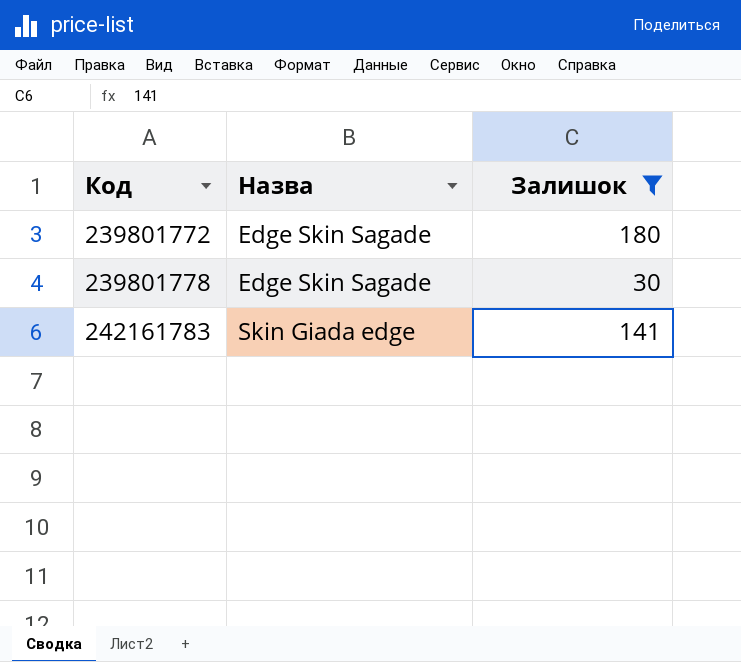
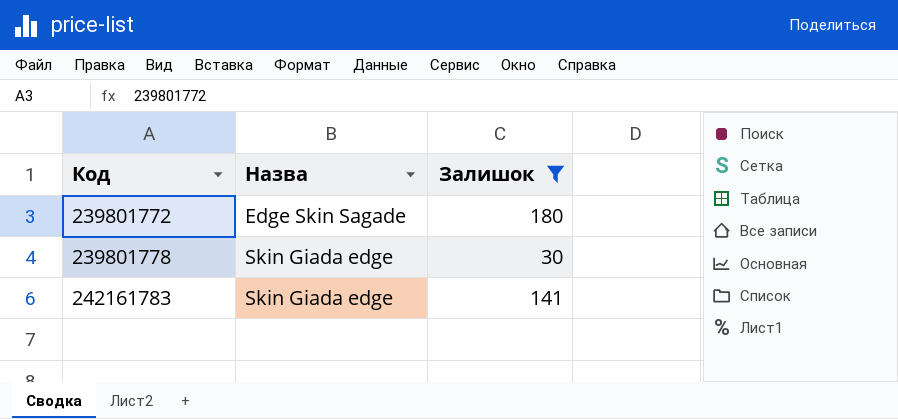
239801778 | Назва: Edge Skin Sagade -> Skin Giada edge

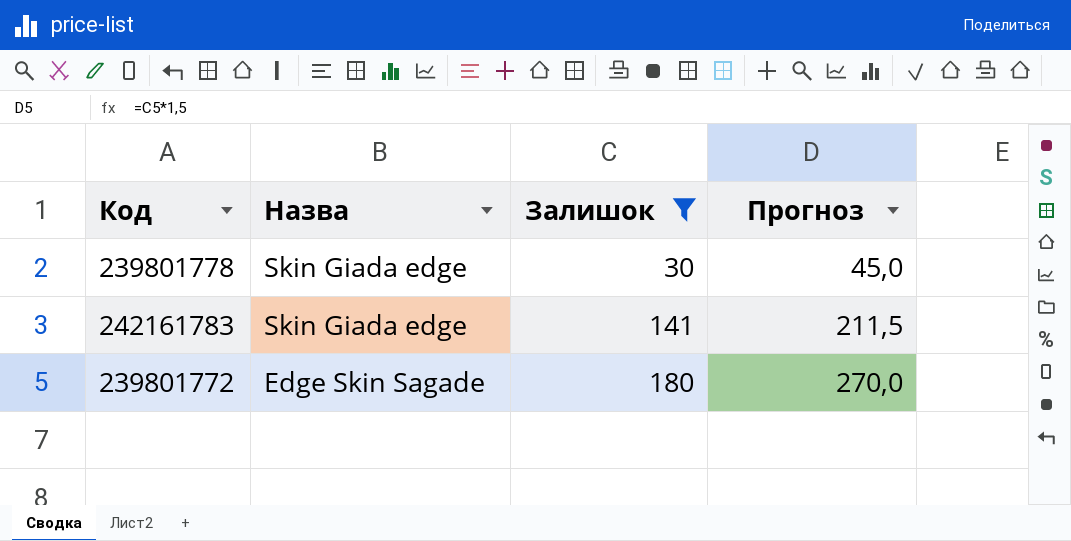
row order: Код ascending -> Назва descending
column Прогноз | formula: none -> [Залишок] * 1,5

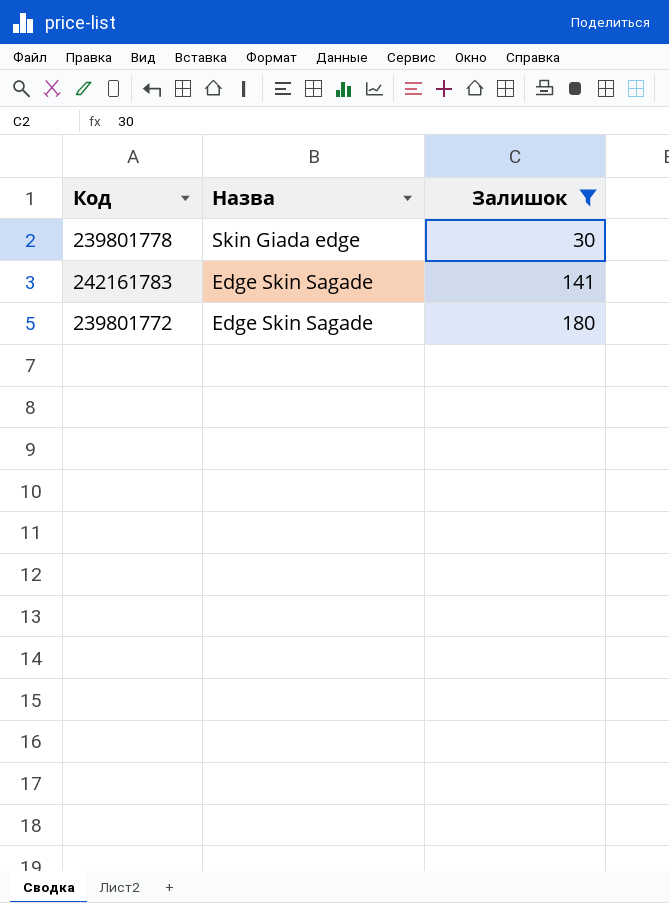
column Прогноз | formula: [Залишок] * 1,5 -> none
242161783 | Назва: Skin Giada edge -> Edge Skin Sagade

